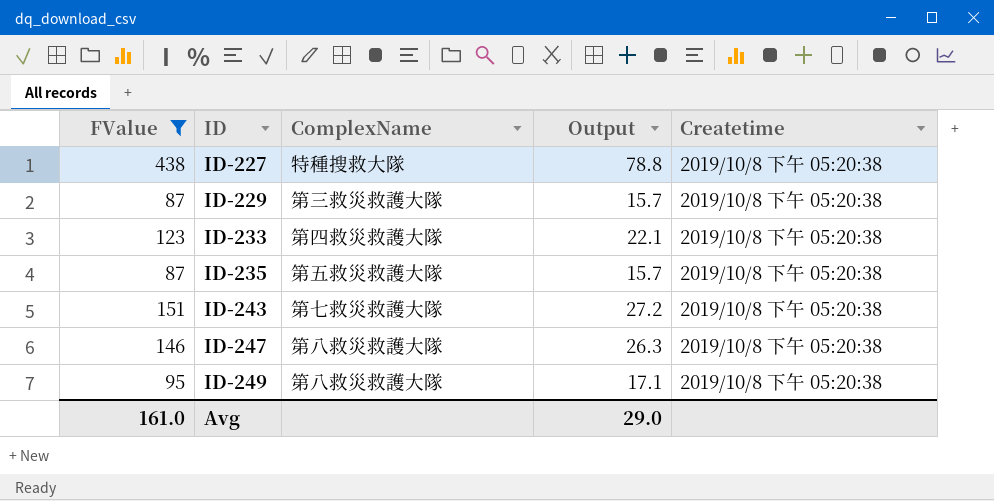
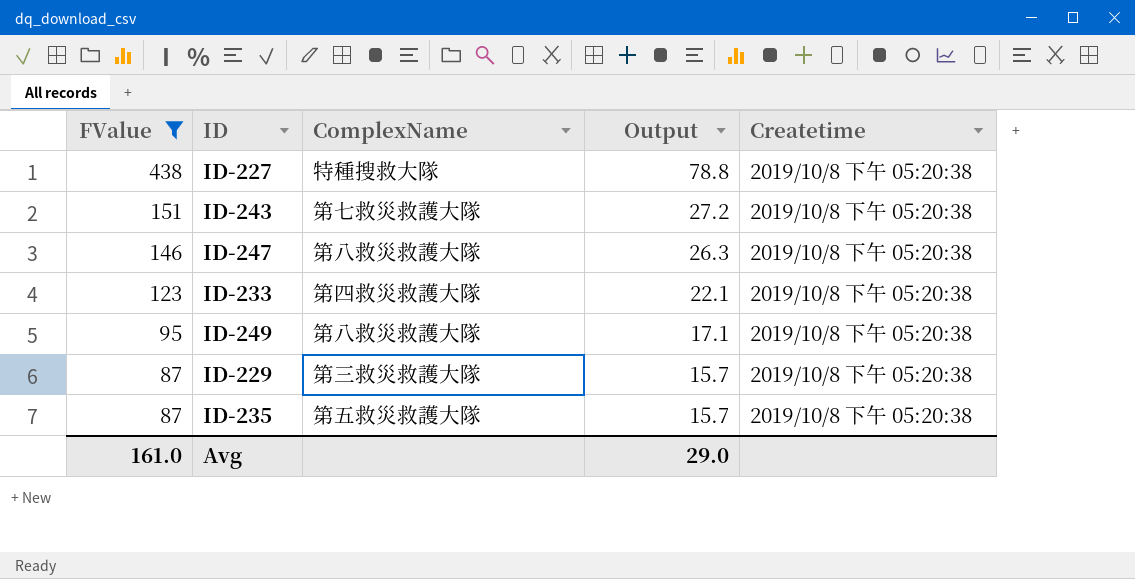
row order: ID ascending -> FValue descending

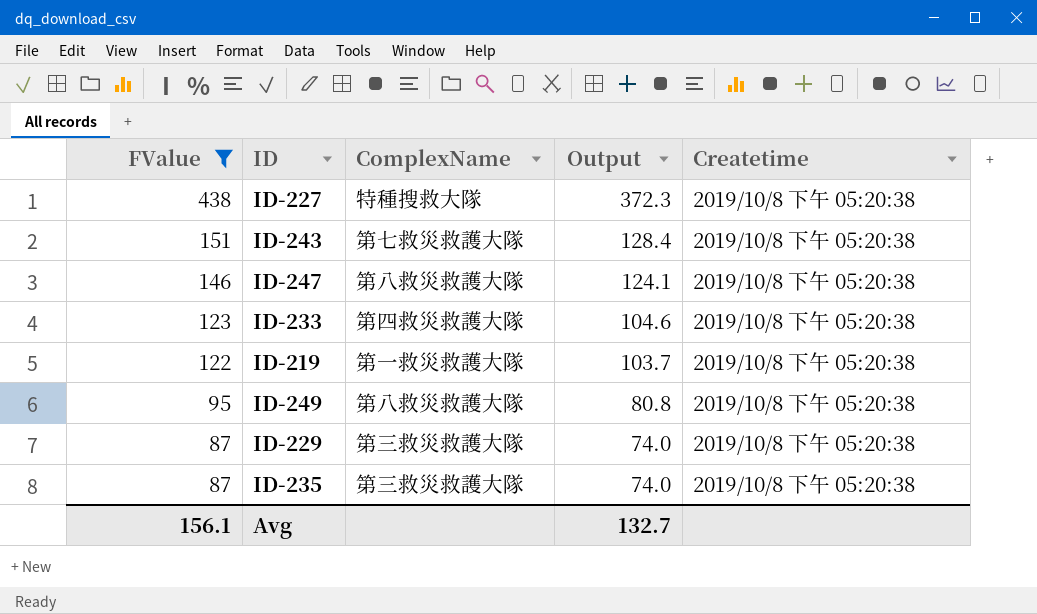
column Output | formula: [FValue] * 0.18 -> [FValue] * 0.85
row ID-219: none -> 122 | 第一救災救護大隊 | 103.7 | 2019/10/8 下午 05:20:38
ID-235 | ComplexName: 第五救災救護大隊 -> 第三救災救護大隊
Avg | FValue: 161.0 -> 156.1
Avg | Output: 29.0 -> 132.7

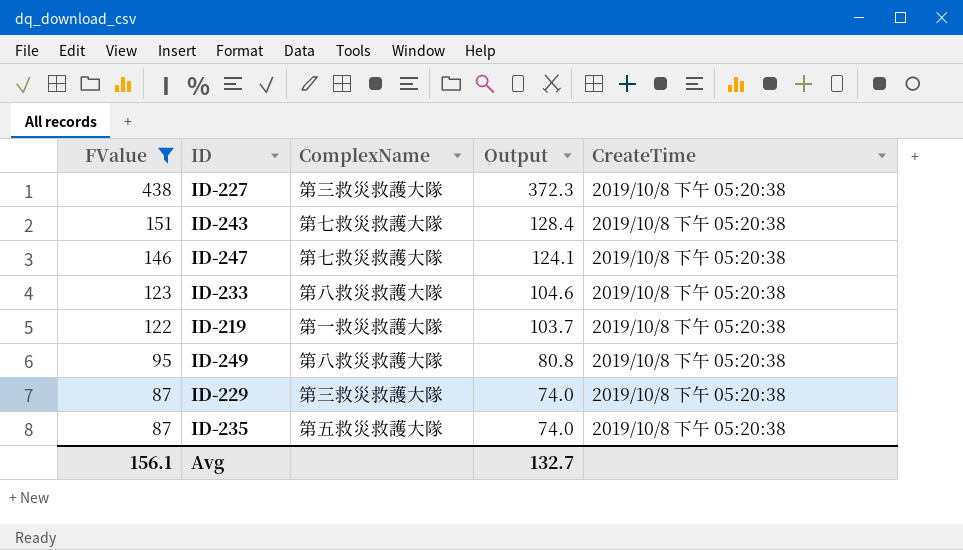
column name: Createtime -> CreateTime
ID-227 | ComplexName: 特種搜救大隊 -> 第三救災救護大隊
ID-247 | ComplexName: 第八救災救護大隊 -> 第七救災救護大隊
ID-233 | ComplexName: 第四救災救護大隊 -> 第八救災救護大隊
ID-235 | ComplexName: 第三救災救護大隊 -> 第五救災救護大隊

